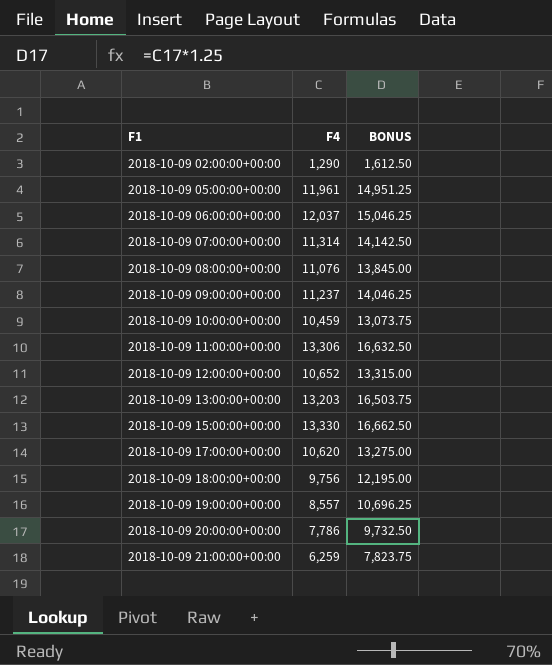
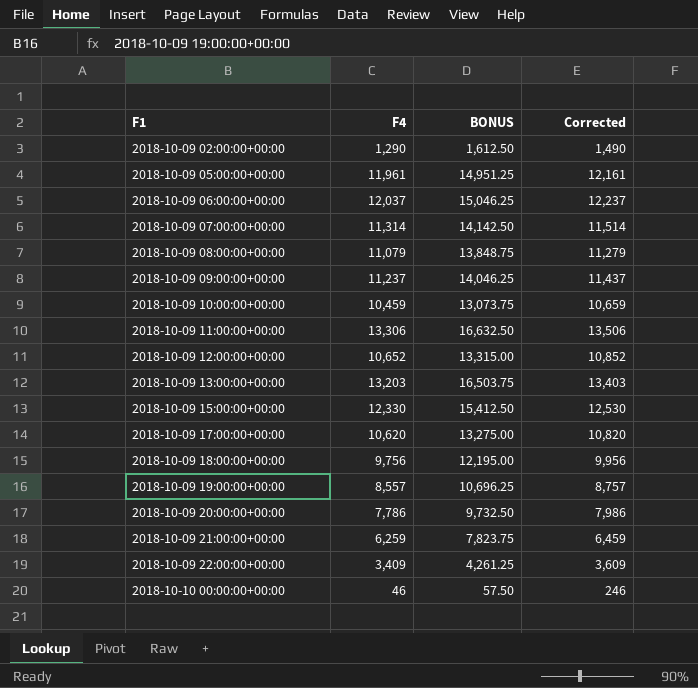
column Corrected | formula: none -> [F4] + 200
2018-10-09 08:00:00+00:00 | F4: 11,076 -> 11,079
2018-10-09 08:00:00+00:00 | BONUS: 13,845.00 -> 13,848.75
2018-10-09 15:00:00+00:00 | F4: 13,330 -> 12,330
2018-10-09 15:00:00+00:00 | BONUS: 16,662.50 -> 15,412.50
row 2018-10-09 22:00:00+00:00: none -> 3,409 | 4,261.25 | 3,609
row 2018-10-10 00:00:00+00:00: none -> 46 | 57.50 | 246

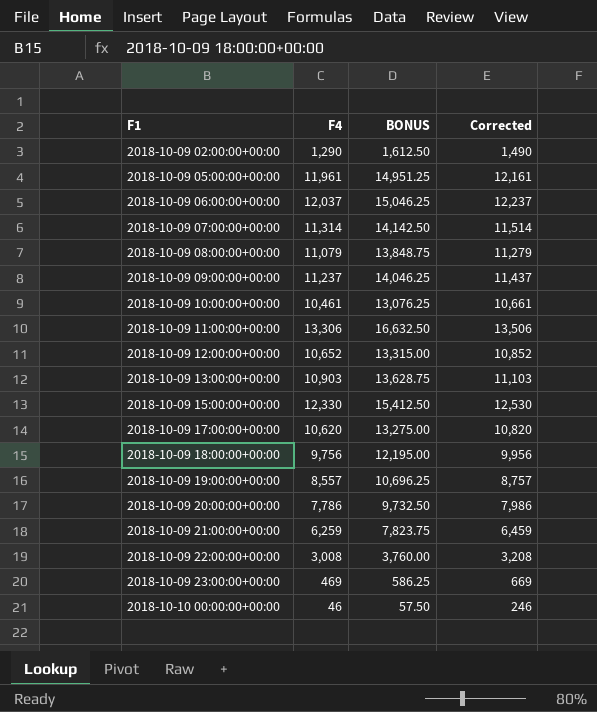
2018-10-09 10:00:00+00:00 | F4: 10,459 -> 10,461
2018-10-09 10:00:00+00:00 | BONUS: 13,073.75 -> 13,076.25
2018-10-09 10:00:00+00:00 | Corrected: 10,659 -> 10,661
2018-10-09 13:00:00+00:00 | F4: 13,203 -> 10,903
2018-10-09 13:00:00+00:00 | BONUS: 16,503.75 -> 13,628.75
2018-10-09 13:00:00+00:00 | Corrected: 13,403 -> 11,103
2018-10-09 22:00:00+00:00 | F4: 3,409 -> 3,008
2018-10-09 22:00:00+00:00 | BONUS: 4,261.25 -> 3,760.00
2018-10-09 22:00:00+00:00 | Corrected: 3,609 -> 3,208
row 2018-10-09 23:00:00+00:00: none -> 469 | 586.25 | 669

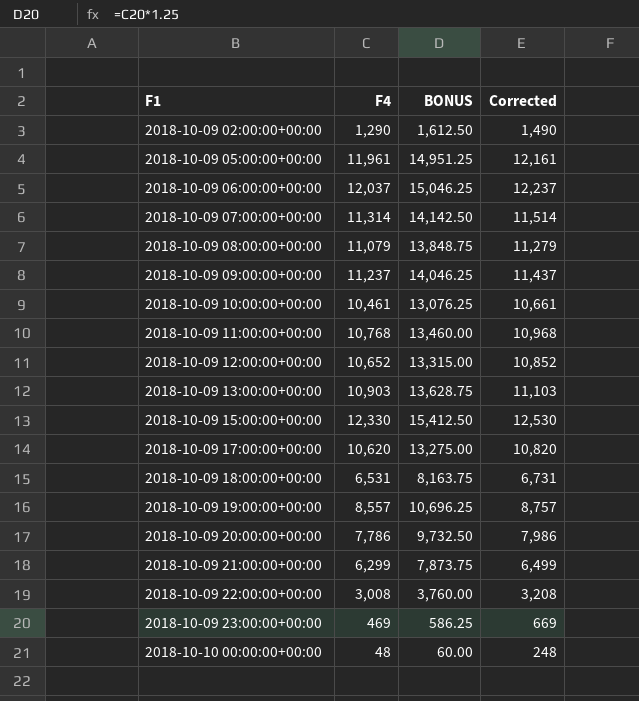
2018-10-09 11:00:00+00:00 | F4: 13,306 -> 10,768
2018-10-09 11:00:00+00:00 | BONUS: 16,632.50 -> 13,460.00
2018-10-09 11:00:00+00:00 | Corrected: 13,506 -> 10,968
2018-10-09 18:00:00+00:00 | F4: 9,756 -> 6,531
2018-10-09 18:00:00+00:00 | BONUS: 12,195.00 -> 8,163.75
2018-10-09 18:00:00+00:00 | Corrected: 9,956 -> 6,731
2018-10-09 21:00:00+00:00 | F4: 6,259 -> 6,299
2018-10-09 21:00:00+00:00 | BONUS: 7,823.75 -> 7,873.75
2018-10-09 21:00:00+00:00 | Corrected: 6,459 -> 6,499
2018-10-10 00:00:00+00:00 | F4: 46 -> 48
2018-10-10 00:00:00+00:00 | BONUS: 57.50 -> 60.00
2018-10-10 00:00:00+00:00 | Corrected: 246 -> 248

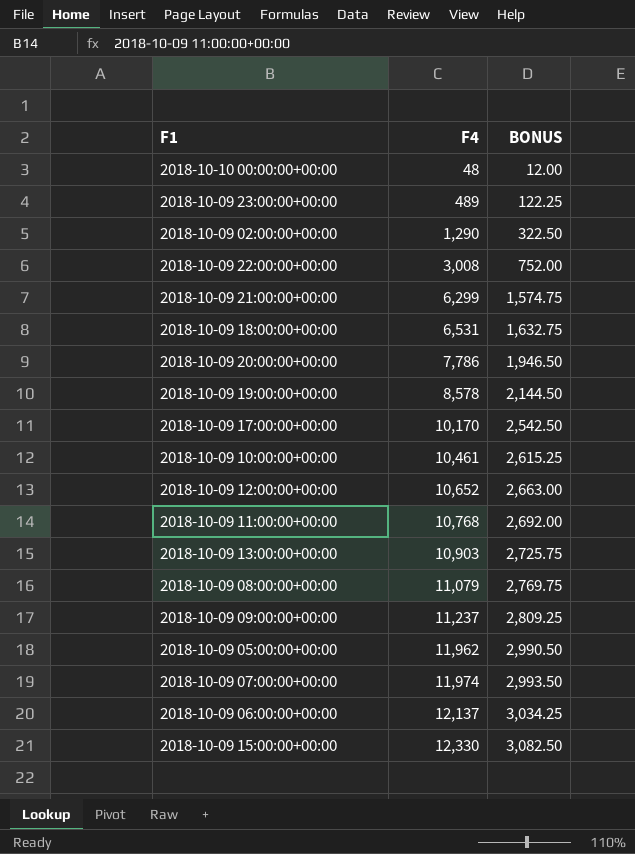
row order: F1 ascending -> F4 ascending
column Corrected | formula: [F4] + 200 -> none
column BONUS | formula: [F4] * 1.25 -> [F4] * 0.25
2018-10-09 23:00:00+00:00 | F4: 469 -> 489
2018-10-09 19:00:00+00:00 | F4: 8,557 -> 8,578
2018-10-09 17:00:00+00:00 | F4: 10,620 -> 10,170
2018-10-09 05:00:00+00:00 | F4: 11,961 -> 11,962
2018-10-09 07:00:00+00:00 | F4: 11,314 -> 11,974
2018-10-09 06:00:00+00:00 | F4: 12,037 -> 12,137

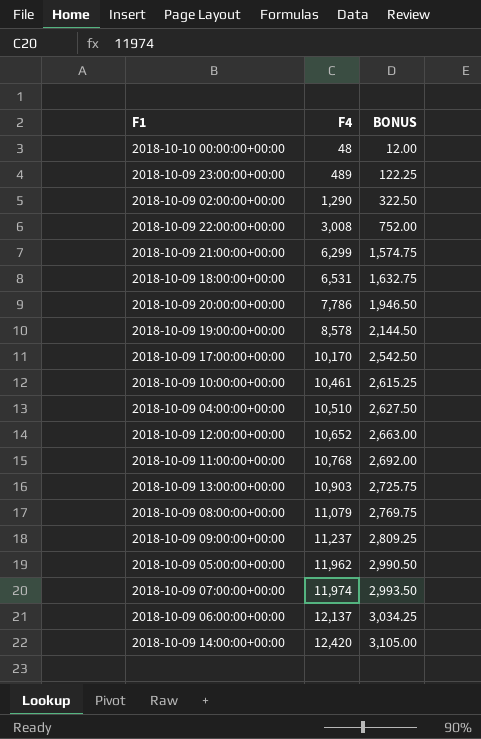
row 2018-10-09 15:00:00+00:00: 12,330 | 3,082.50 -> none
row 2018-10-09 04:00:00+00:00: none -> 10,510 | 2,627.50
row 2018-10-09 14:00:00+00:00: none -> 12,420 | 3,105.00

